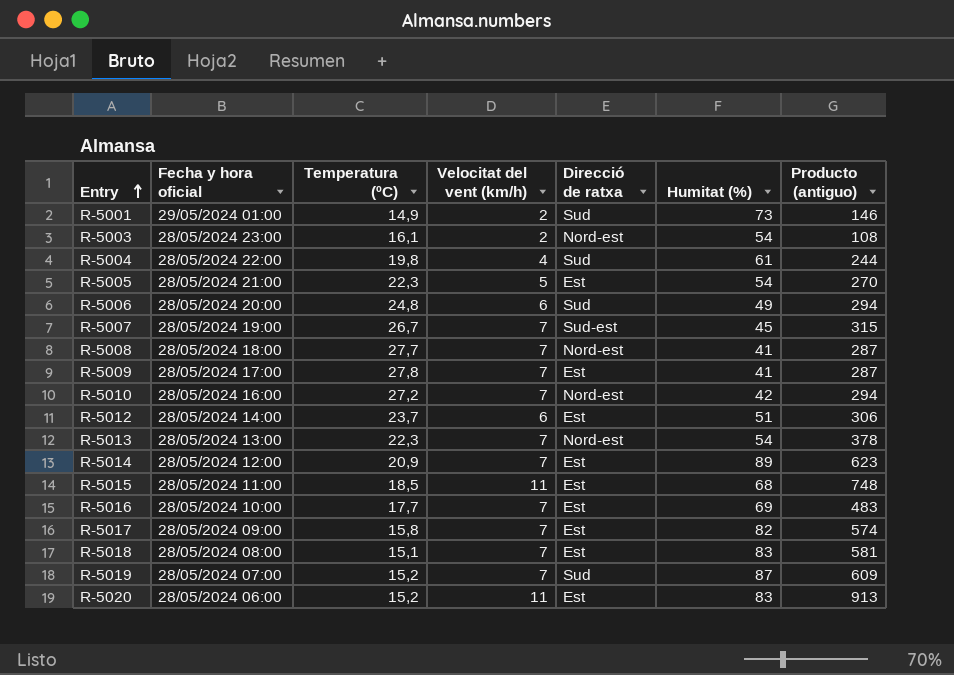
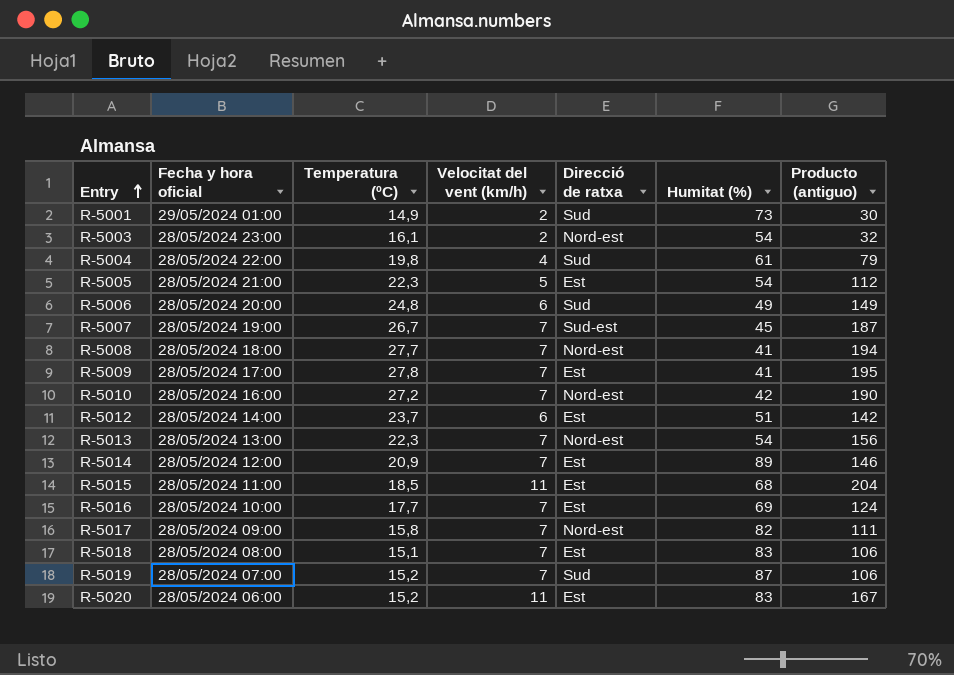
column Producto (antiguo) | formula: [Velocitat del vent (km/h)] * [Humitat (%)] -> [Temperatura (ºC)] * [Velocitat del vent (km/h)]
R-5017 | Direcció de ratxa: Est -> Nord-est

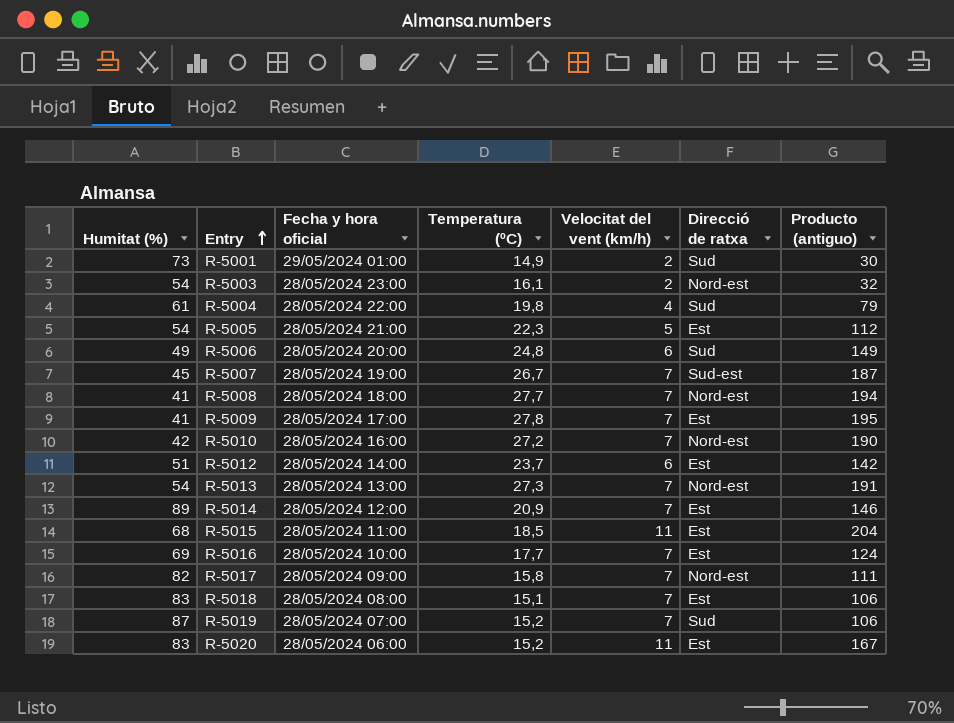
column Humitat (%) | position: 6 -> 1
R-5013 | Temperatura (ºC): 22,3 -> 27,3
R-5013 | Producto (antiguo): 156 -> 191

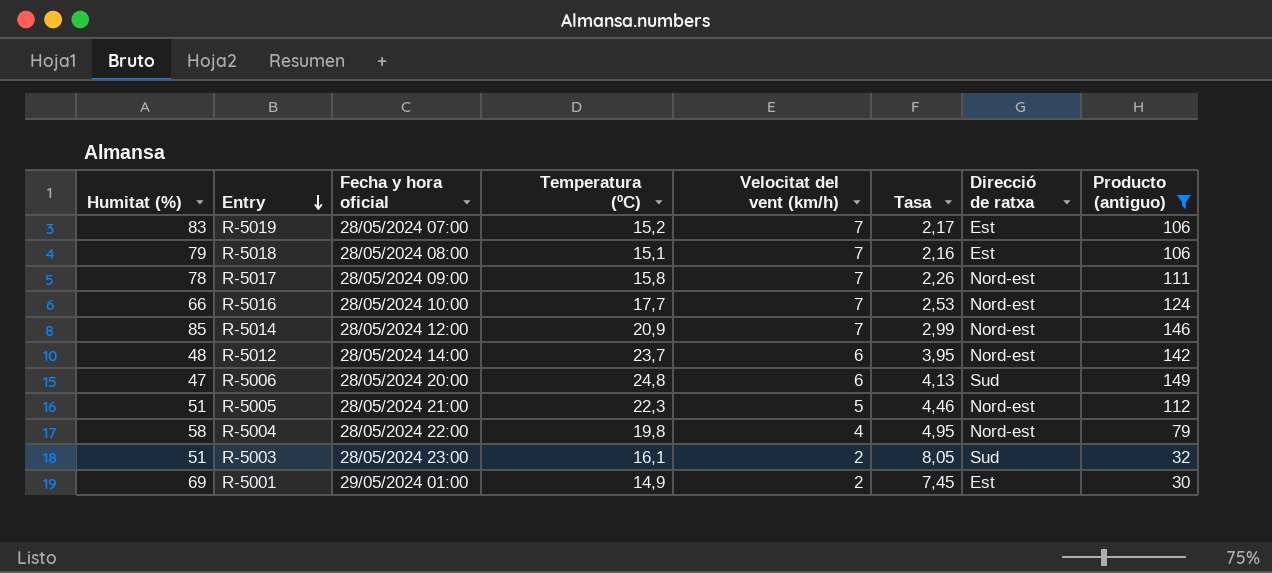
filter: none -> Producto (antiguo) <= 149
row order: Entry ascending -> Entry descending
column Tasa | formula: none -> [Temperatura (ºC)] / [Velocitat del vent (km/h)]
R-5019 | Humitat (%): 87 -> 83
R-5019 | Direcció de ratxa: Sud -> Est
R-5018 | Humitat (%): 83 -> 79
R-5017 | Humitat (%): 82 -> 78
R-5016 | Humitat (%): 69 -> 66
R-5016 | Direcció de ratxa: Est -> Nord-est
R-5014 | Humitat (%): 89 -> 85
R-5014 | Direcció de ratxa: Est -> Nord-est
R-5012 | Humitat (%): 51 -> 48
R-5012 | Direcció de ratxa: Est -> Nord-est
R-5006 | Humitat (%): 49 -> 47
R-5005 | Humitat (%): 54 -> 51
R-5005 | Direcció de ratxa: Est -> Nord-est
R-5004 | Humitat (%): 61 -> 58
R-5004 | Direcció de ratxa: Sud -> Nord-est
R-5003 | Humitat (%): 54 -> 51
R-5003 | Direcció de ratxa: Nord-est -> Sud
R-5001 | Humitat (%): 73 -> 69
R-5001 | Direcció de ratxa: Sud -> Est

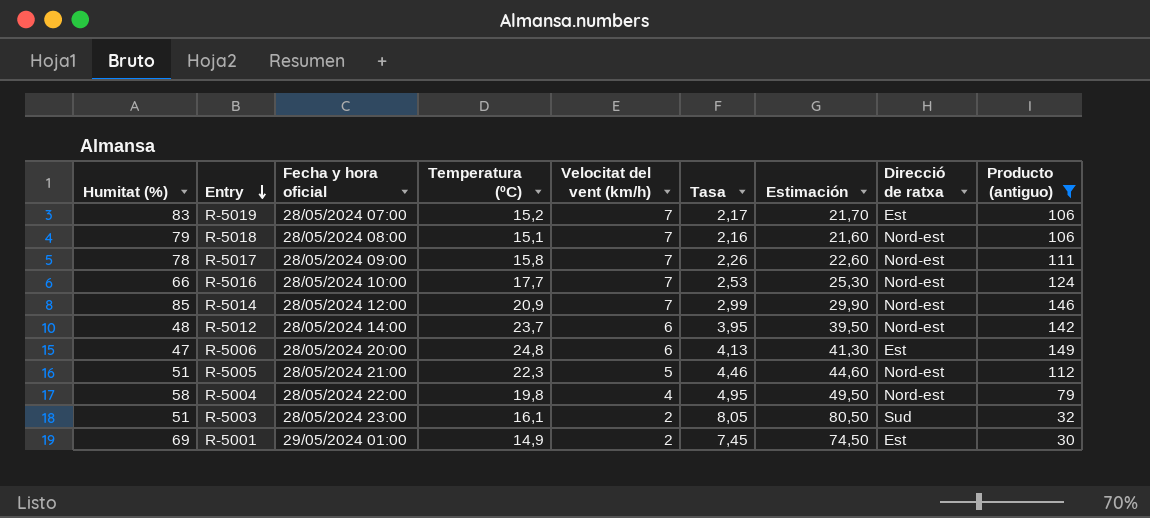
column Estimación | formula: none -> [Tasa] * 10
R-5018 | Direcció de ratxa: Est -> Nord-est
R-5006 | Direcció de ratxa: Sud -> Est

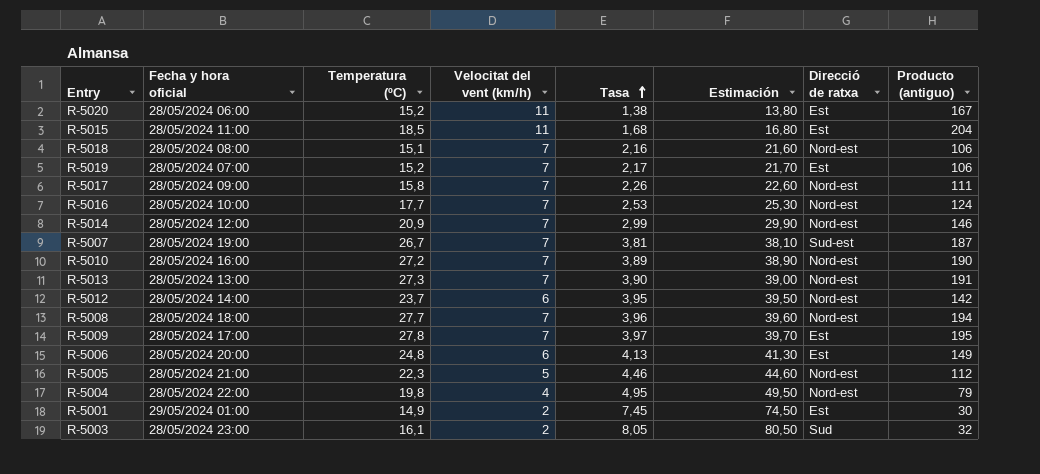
filter: Producto (antiguo) <= 149 -> none
row order: Entry descending -> Tasa ascending
column Humitat (%) | position: 1 -> none

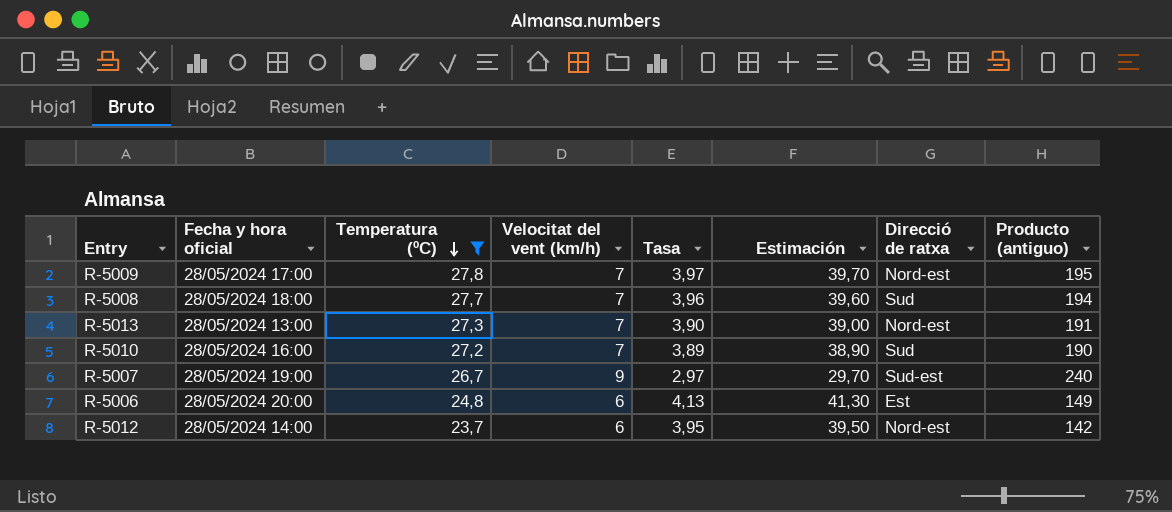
filter: none -> Temperatura (ºC) >= 23,7
row order: Tasa ascending -> Temperatura (ºC) descending
R-5009 | Direcció de ratxa: Est -> Nord-est
R-5008 | Direcció de ratxa: Nord-est -> Sud
R-5010 | Direcció de ratxa: Nord-est -> Sud
R-5007 | Velocitat del vent (km/h): 7 -> 9
R-5007 | Tasa: 3,81 -> 2,97
R-5007 | Estimación: 38,10 -> 29,70
R-5007 | Producto (antiguo): 187 -> 240

